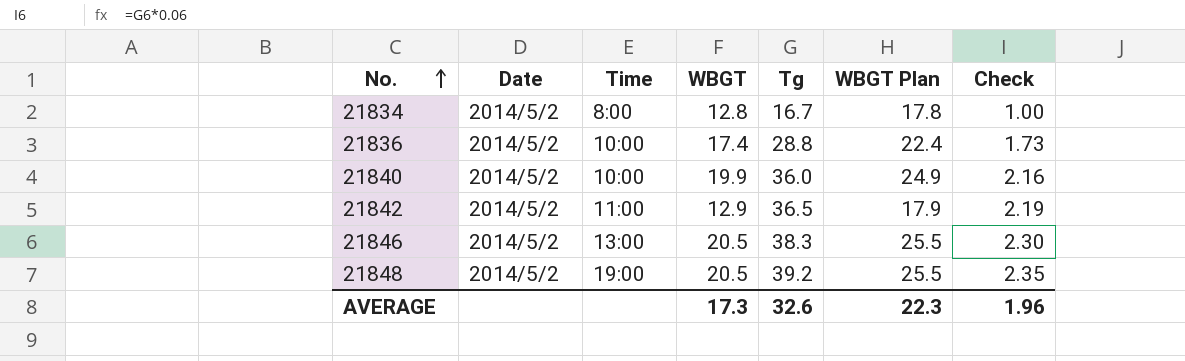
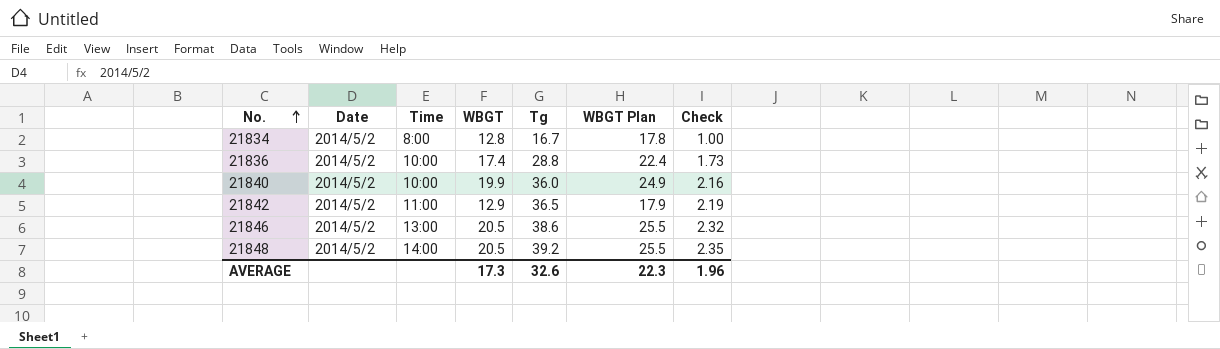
21846 | Tg: 38.3 -> 38.6
21846 | Check: 2.30 -> 2.32
21848 | Time: 19:00 -> 14:00

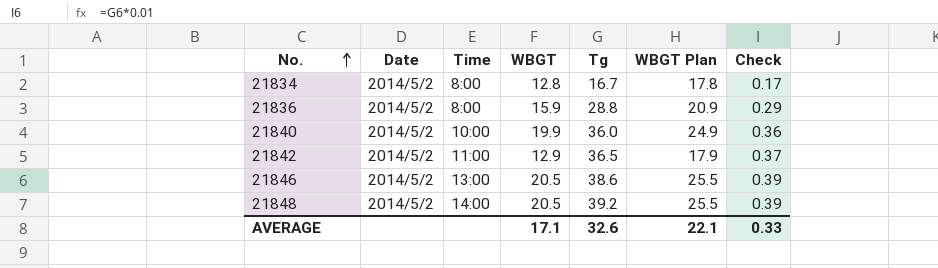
column Check | formula: [Tg] * 0.06 -> [Tg] * 0.01
21836 | Time: 10:00 -> 8:00
21836 | WBGT: 17.4 -> 15.9
21836 | WBGT Plan: 22.4 -> 20.9
AVERAGE | WBGT: 17.3 -> 17.1
AVERAGE | WBGT Plan: 22.3 -> 22.1
AVERAGE | Check: 1.96 -> 0.33

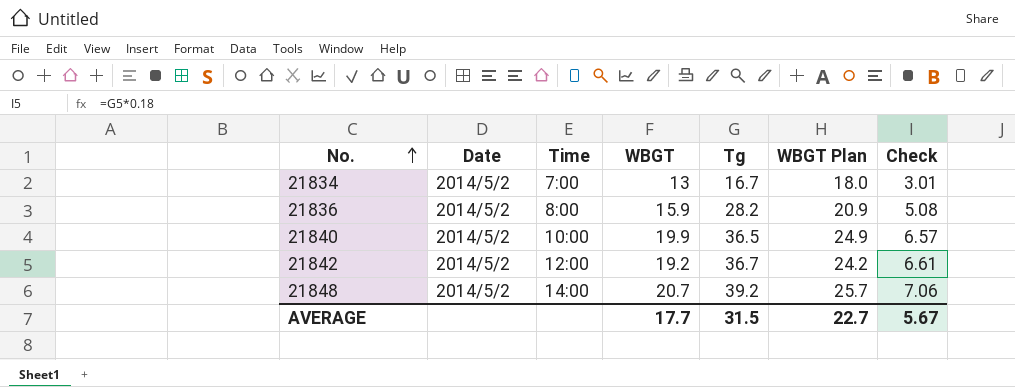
column Check | formula: [Tg] * 0.01 -> [Tg] * 0.18
row 21846: 2014/5/2 | 13:00 | 20.5 | 38.6 | 25.5 | 0.39 -> none
21834 | Time: 8:00 -> 7:00
21834 | WBGT: 12.8 -> 13
21834 | WBGT Plan: 17.8 -> 18.0
21836 | Tg: 28.8 -> 28.2
21840 | Tg: 36.0 -> 36.5
21842 | Time: 11:00 -> 12:00
21842 | WBGT: 12.9 -> 19.2
21842 | Tg: 36.5 -> 36.7
21842 | WBGT Plan: 17.9 -> 24.2
21848 | WBGT: 20.5 -> 20.7
21848 | WBGT Plan: 25.5 -> 25.7
AVERAGE | WBGT: 17.1 -> 17.7
AVERAGE | Tg: 32.6 -> 31.5
AVERAGE | WBGT Plan: 22.1 -> 22.7
AVERAGE | Check: 0.33 -> 5.67

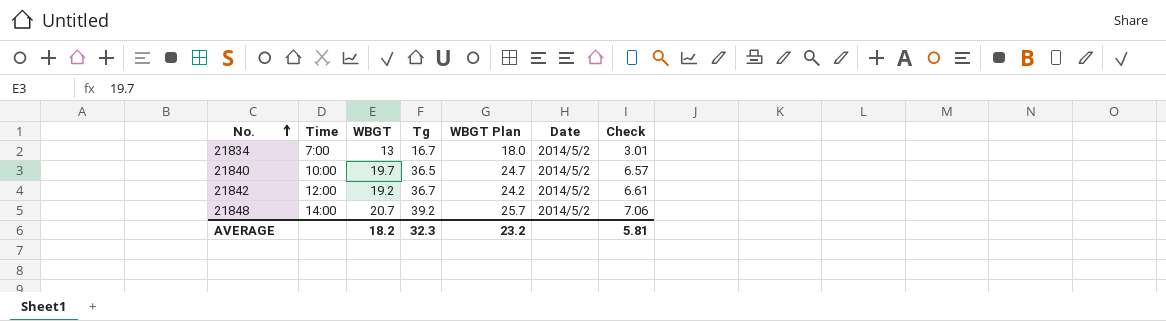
column Date | position: 2 -> 6
row 21836: 2014/5/2 | 8:00 | 15.9 | 28.2 | 20.9 | 5.08 -> none
21840 | WBGT: 19.9 -> 19.7
21840 | WBGT Plan: 24.9 -> 24.7
AVERAGE | WBGT: 17.7 -> 18.2
AVERAGE | Tg: 31.5 -> 32.3
AVERAGE | WBGT Plan: 22.7 -> 23.2
AVERAGE | Check: 5.67 -> 5.81

